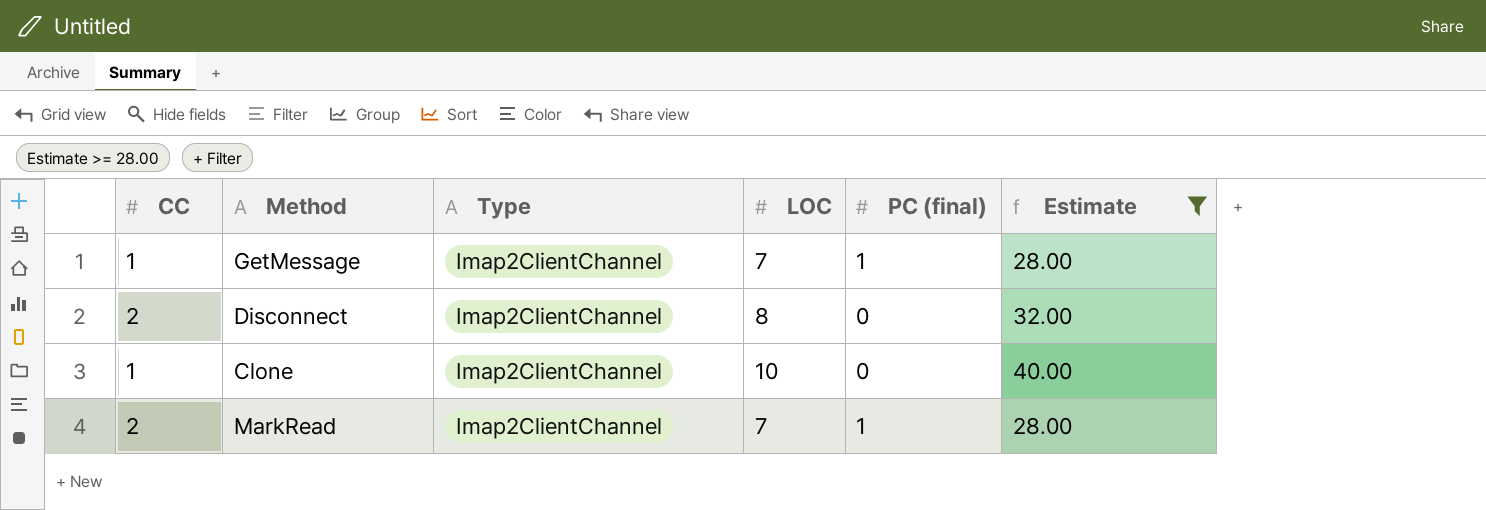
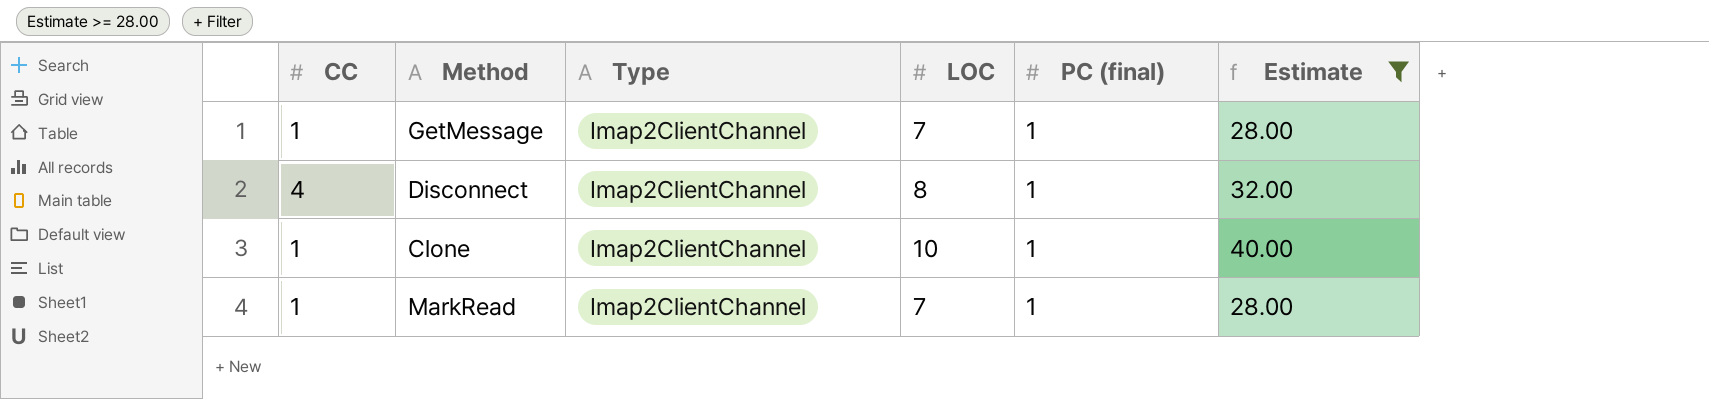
Disconnect | CC: 2 -> 4
Disconnect | PC (final): 0 -> 1
Clone | PC (final): 0 -> 1
MarkRead | CC: 2 -> 1

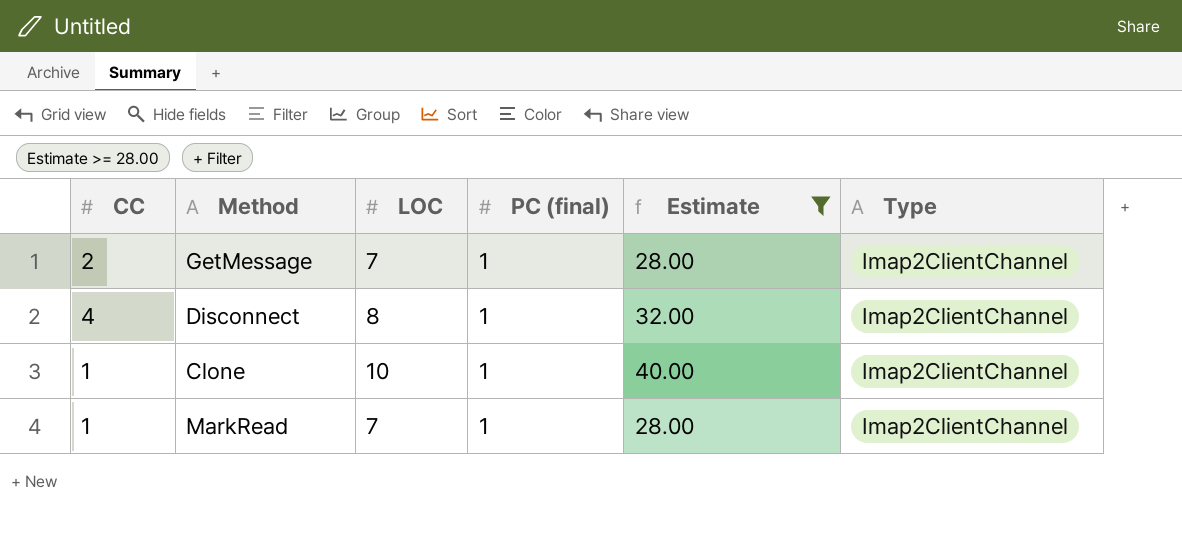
column Type | position: 3 -> 6
GetMessage | CC: 1 -> 2

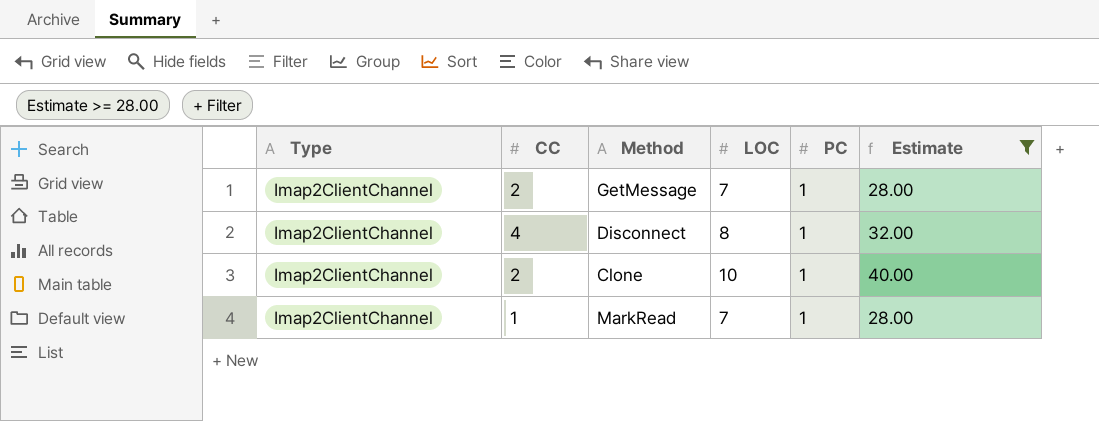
column Type | position: 6 -> 1
column name: PC (final) -> PC
Clone | CC: 1 -> 2

